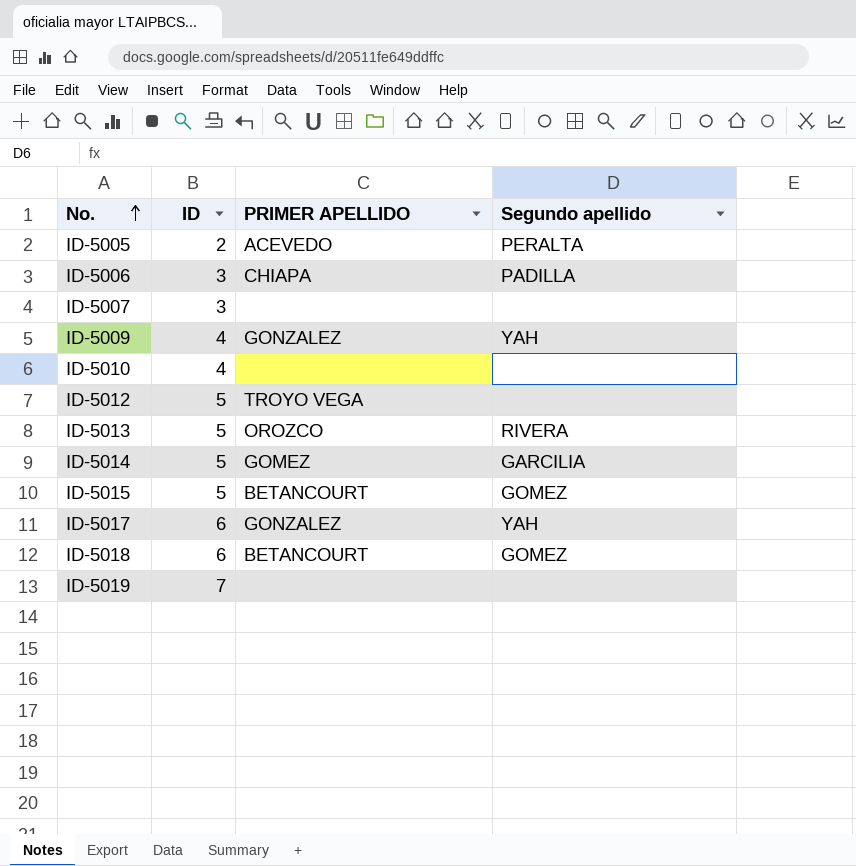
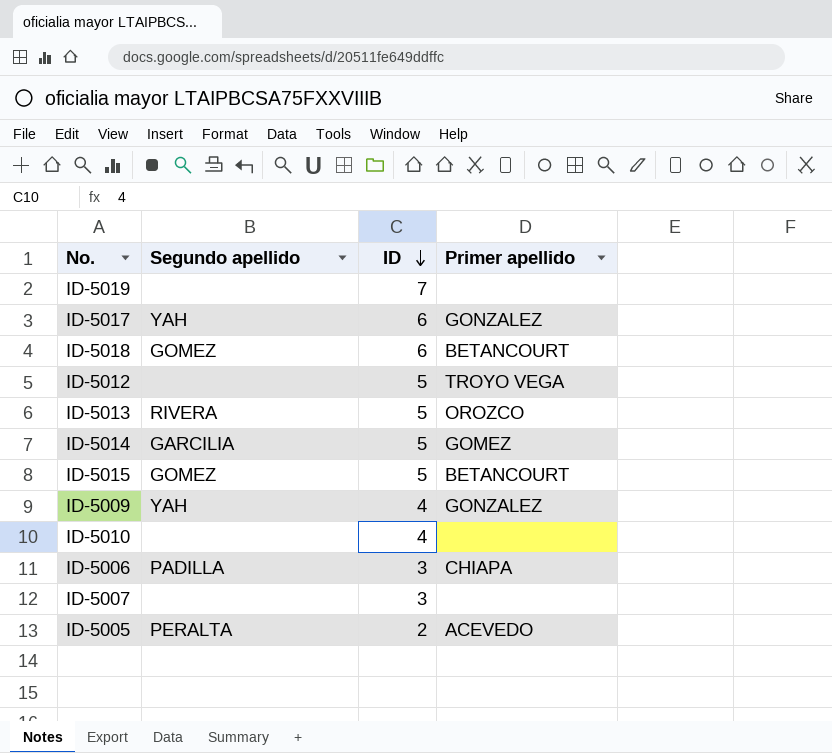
row order: No. ascending -> ID descending
column Segundo apellido | position: 4 -> 2
column name: PRIMER APELLIDO -> Primer apellido

